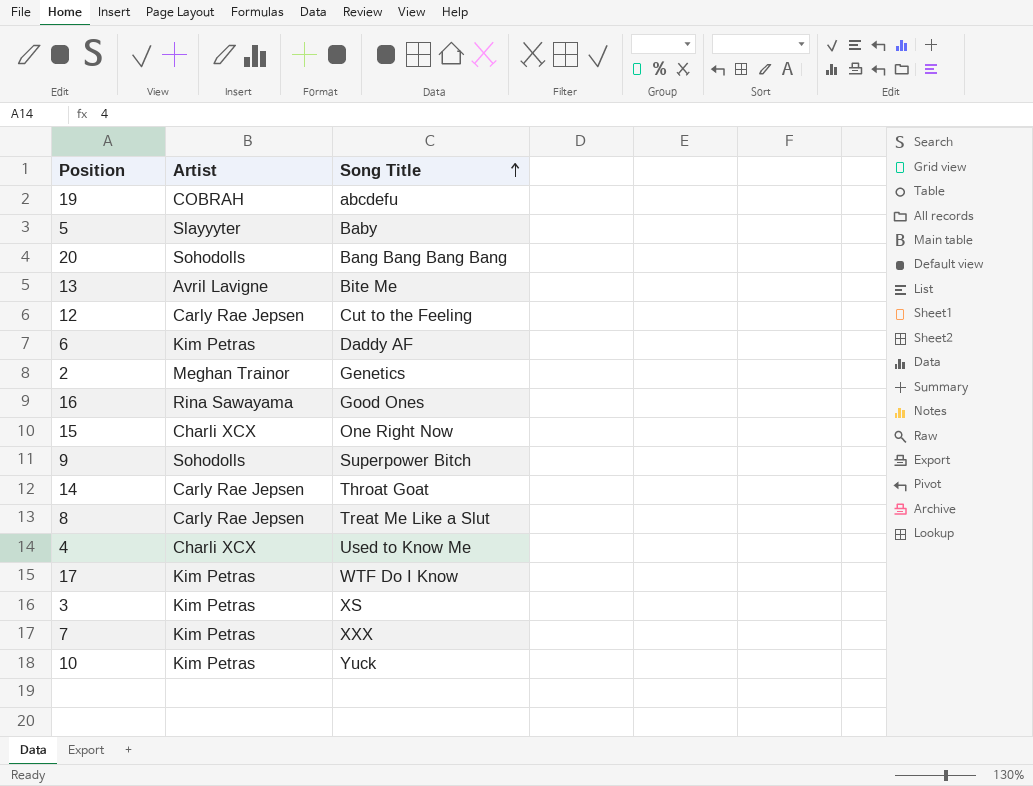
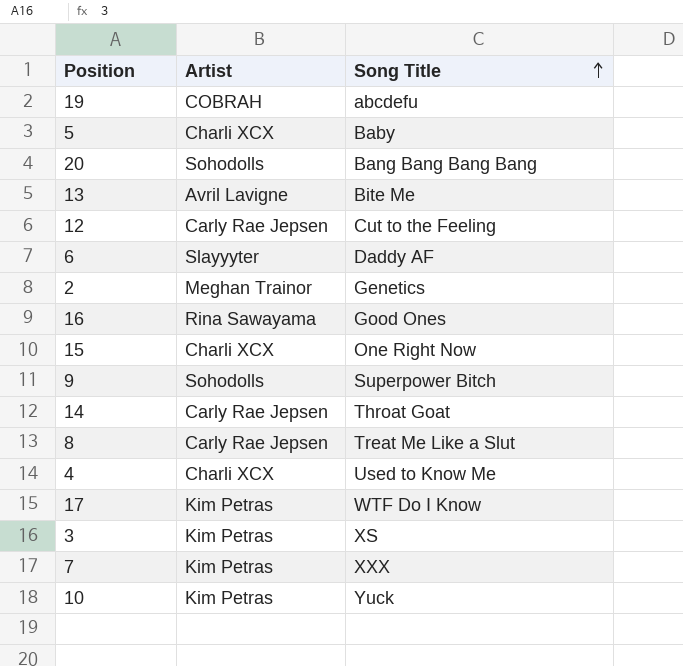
5 | Artist: Slayyyter -> Charli XCX
6 | Artist: Kim Petras -> Slayyyter

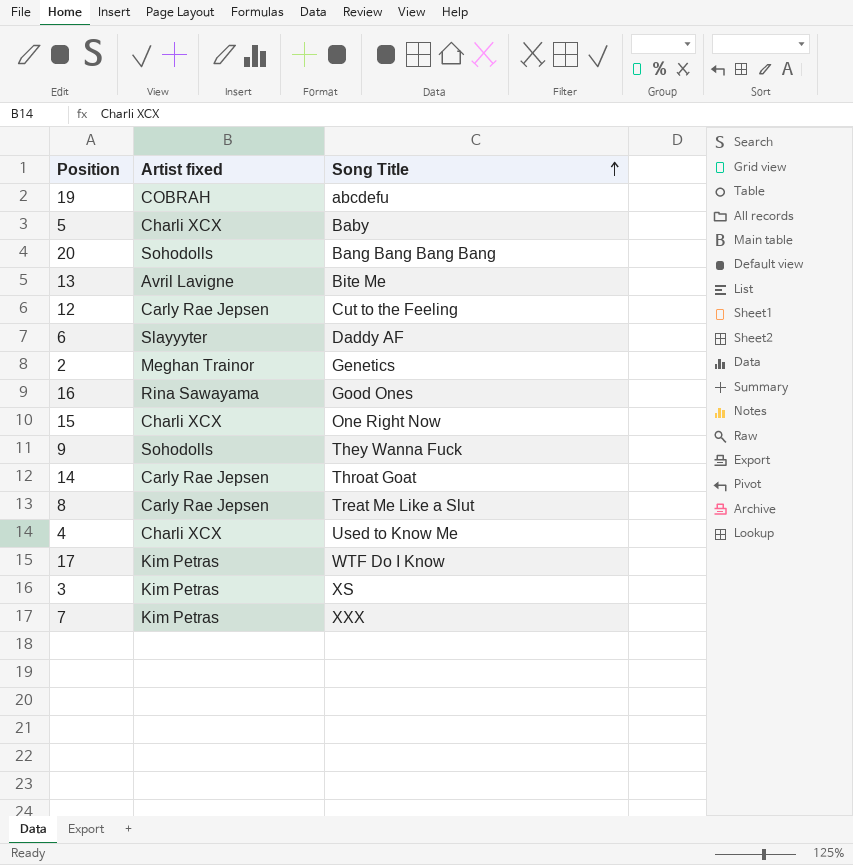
column name: Artist -> Artist fixed
row 10: Kim Petras | Yuck -> none
9 | Song Title: Superpower Bitch -> They Wanna Fuck

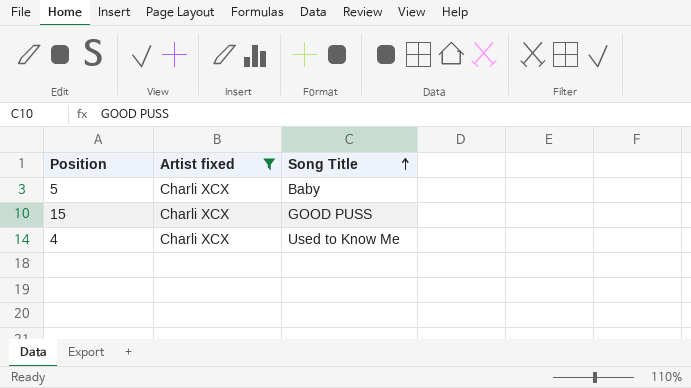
filter: none -> Artist fixed = Charli XCX
15 | Song Title: One Right Now -> GOOD PUSS

